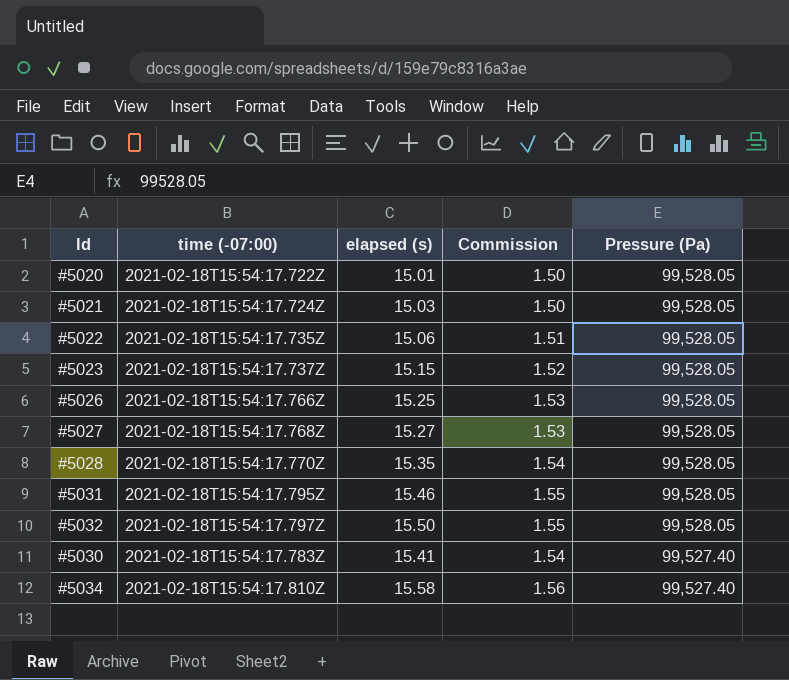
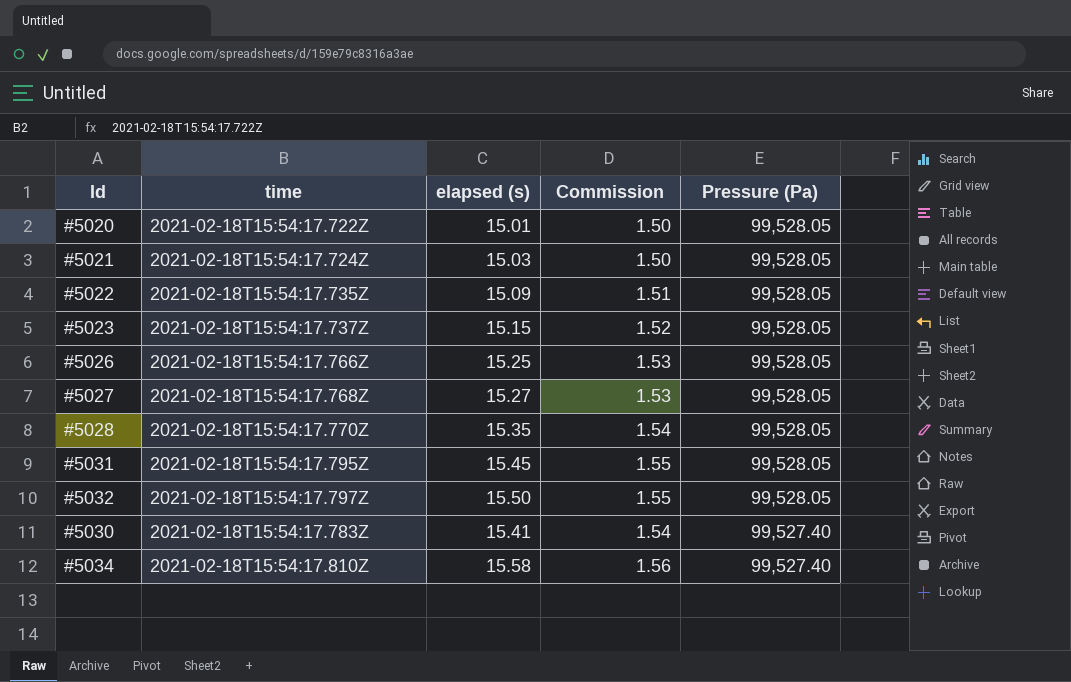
column name: time (-07:00) -> time
#5022 | elapsed (s): 15.06 -> 15.09
#5031 | elapsed (s): 15.46 -> 15.45

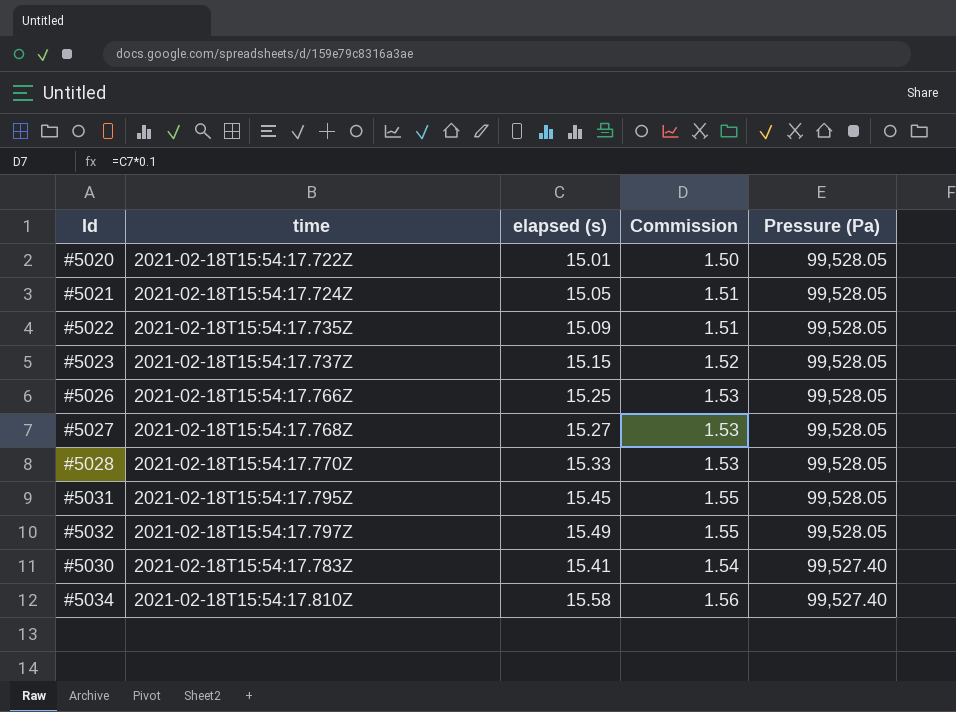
#5021 | elapsed (s): 15.03 -> 15.05
#5021 | Commission: 1.50 -> 1.51
#5028 | elapsed (s): 15.35 -> 15.33
#5028 | Commission: 1.54 -> 1.53
#5032 | elapsed (s): 15.50 -> 15.49

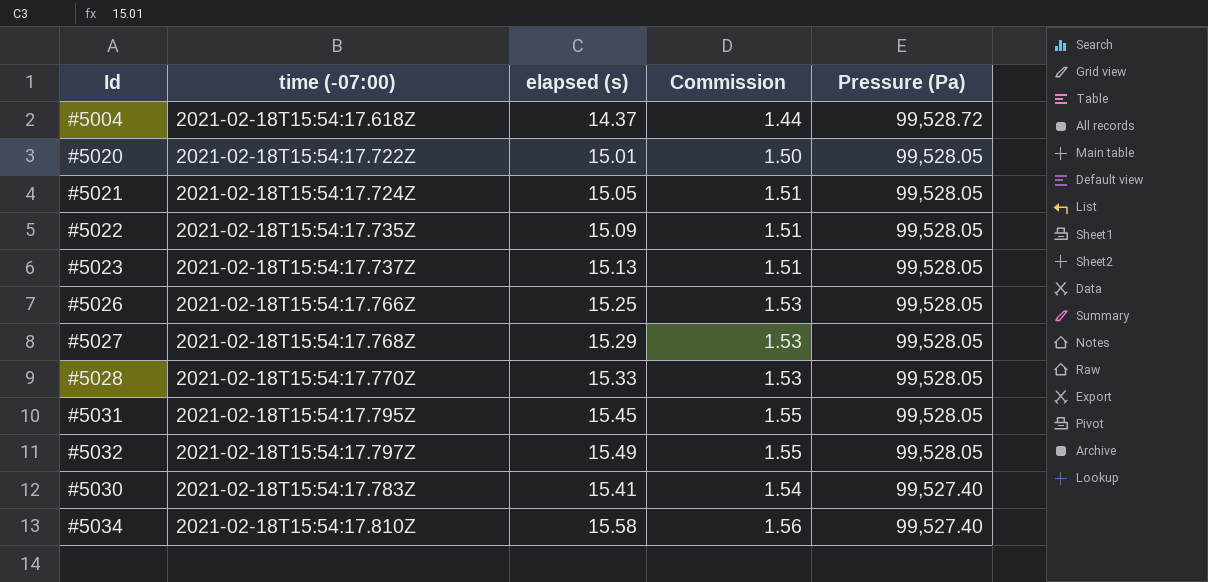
column name: time -> time (-07:00)
row #5004: none -> 2021-02-18T15:54:17.618Z | 14.37 | 1.44 | 99,528.72
#5023 | elapsed (s): 15.15 -> 15.13
#5023 | Commission: 1.52 -> 1.51
#5027 | elapsed (s): 15.27 -> 15.29

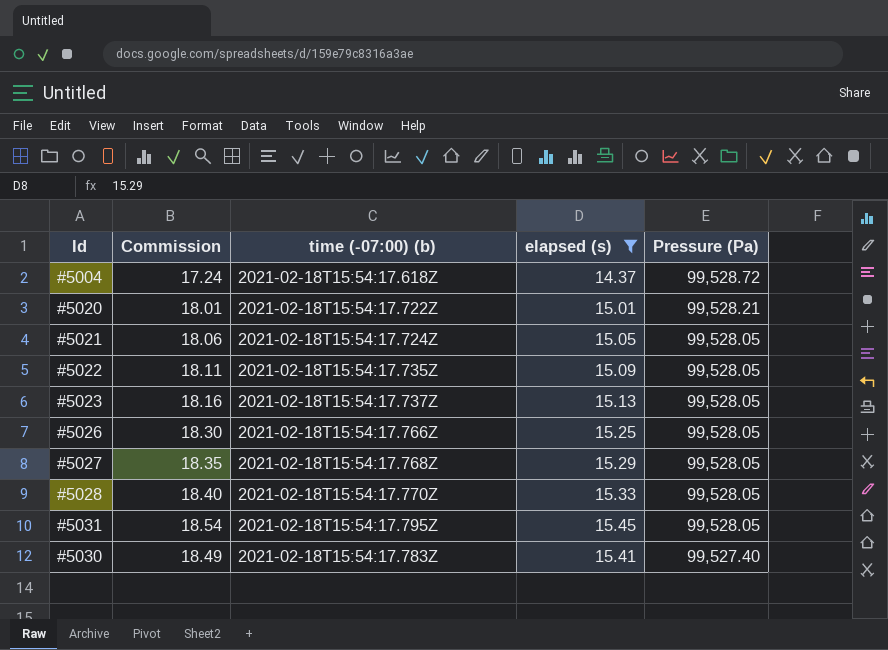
filter: none -> elapsed (s) <= 15.45
column Commission | formula: [elapsed (s)] * 0.1 -> [elapsed (s)] * 1.2
column Commission | position: 4 -> 2
column name: time (-07:00) -> time (-07:00) (b)
#5020 | Pressure (Pa): 99,528.05 -> 99,528.21

